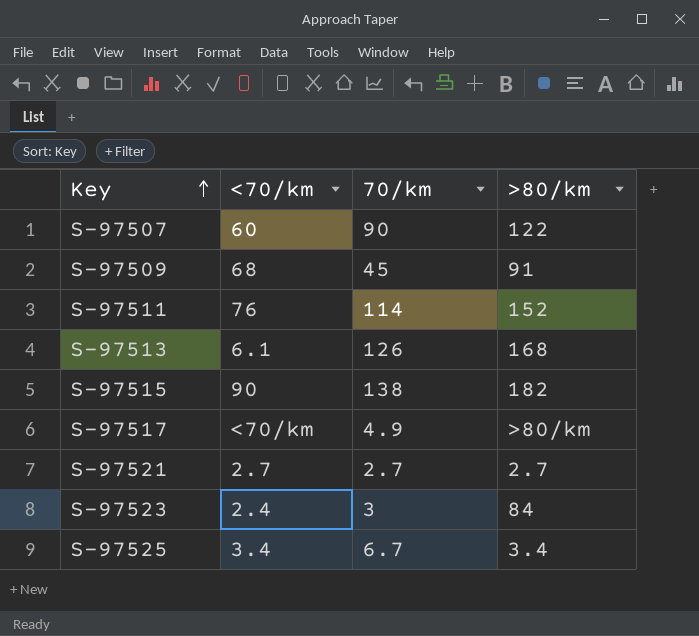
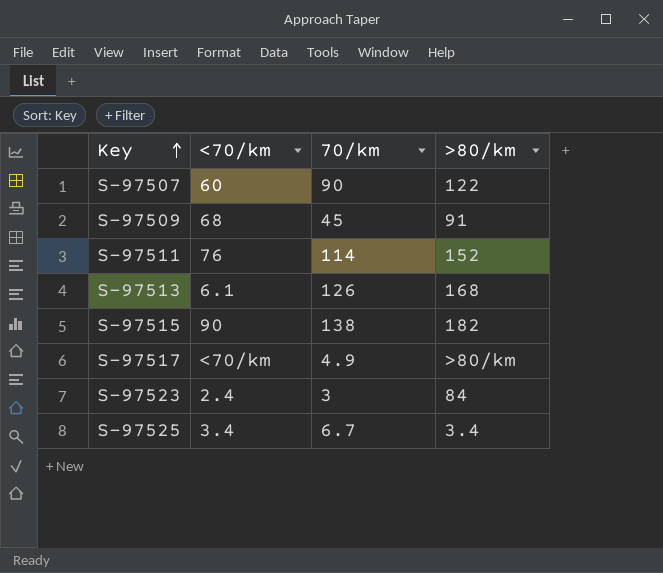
row S-97521: 2.7 | 2.7 | 2.7 -> none

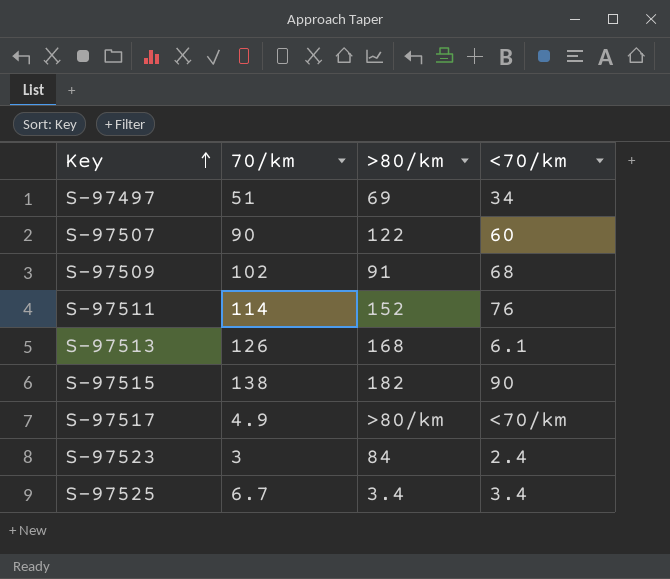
column <70/km | position: 2 -> 4
row S-97497: none -> 51 | 69 | 34
S-97509 | 70/km: 45 -> 102

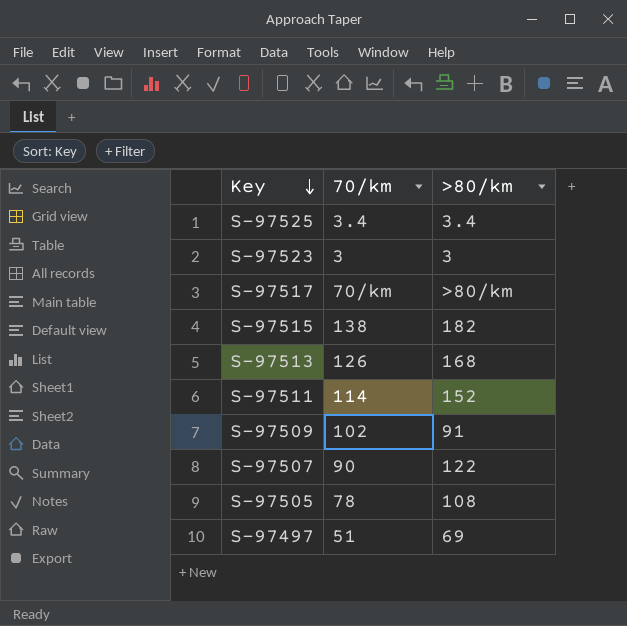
row order: Key ascending -> Key descending
column <70/km | position: 4 -> none
S-97525 | 70/km: 6.7 -> 3.4
S-97523 | >80/km: 84 -> 3
S-97517 | 70/km: 4.9 -> 70/km
row S-97505: none -> 78 | 108

